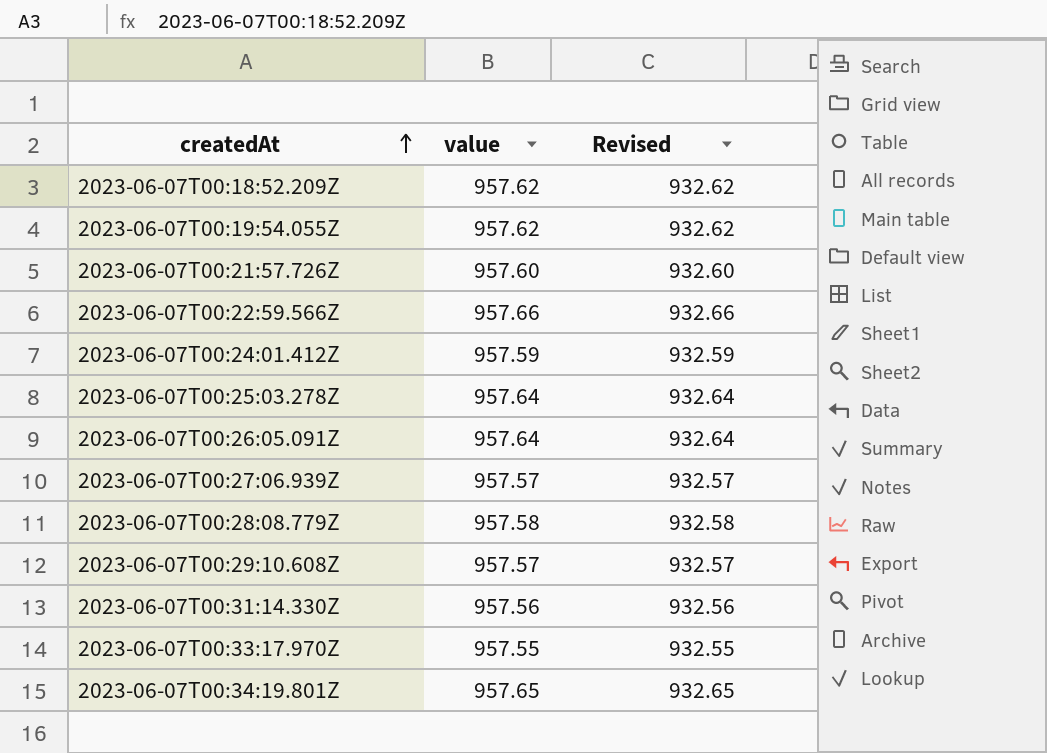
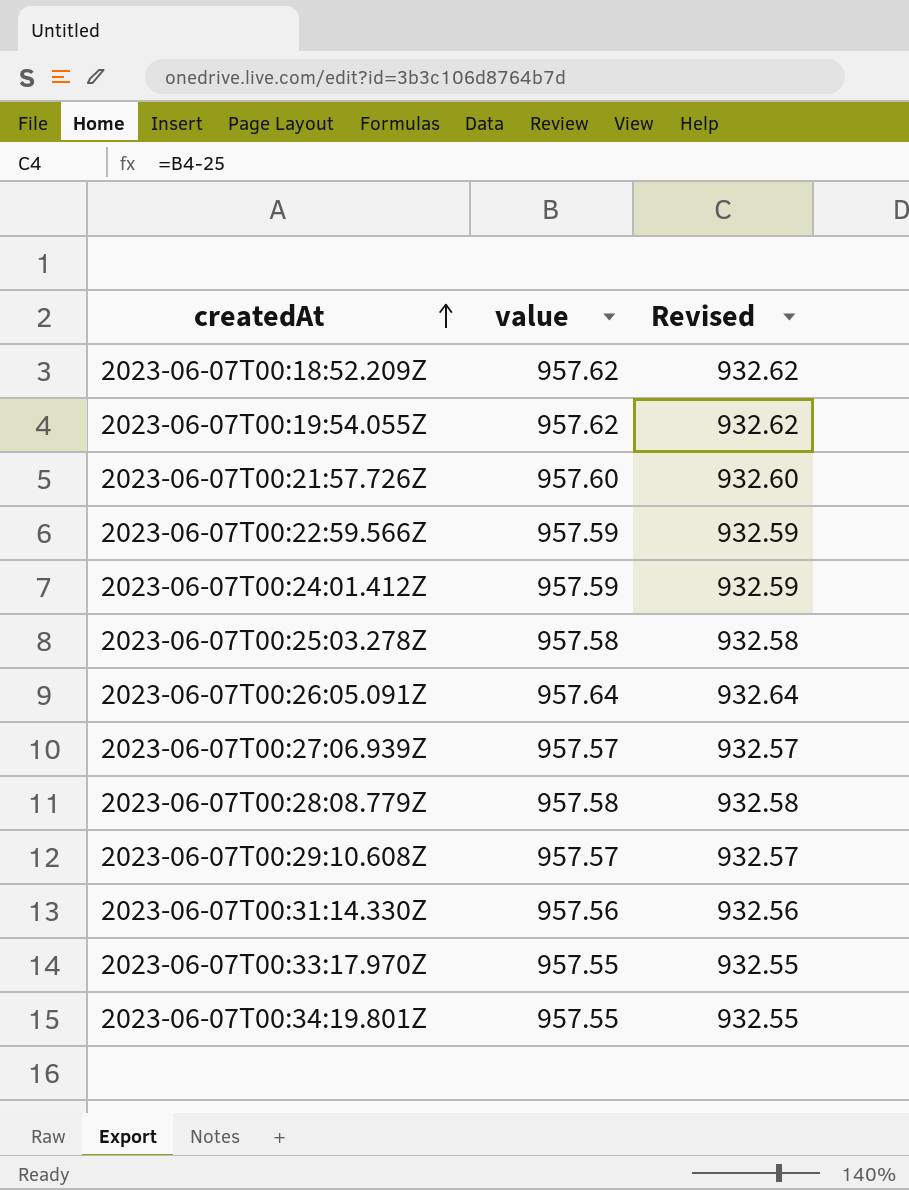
2023-06-07T00:22:59.566Z | value: 957.66 -> 957.59
2023-06-07T00:22:59.566Z | Revised: 932.66 -> 932.59
2023-06-07T00:25:03.278Z | value: 957.64 -> 957.58
2023-06-07T00:25:03.278Z | Revised: 932.64 -> 932.58
2023-06-07T00:34:19.801Z | value: 957.65 -> 957.55
2023-06-07T00:34:19.801Z | Revised: 932.65 -> 932.55

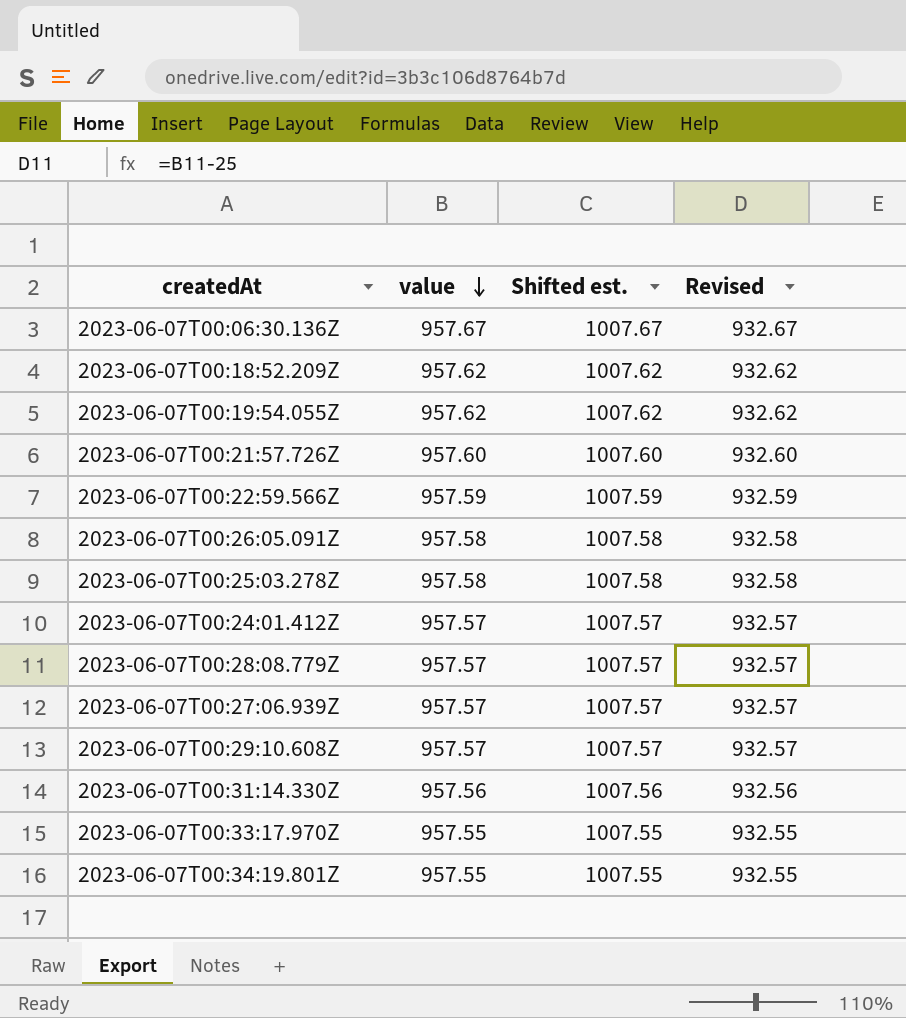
row order: createdAt ascending -> value descending
column Shifted est. | formula: none -> [value] + 50
row 2023-06-07T00:06:30.136Z: none -> 957.67 | 1007.67 | 932.67
2023-06-07T00:26:05.091Z | value: 957.64 -> 957.58
2023-06-07T00:26:05.091Z | Revised: 932.64 -> 932.58
2023-06-07T00:24:01.412Z | value: 957.59 -> 957.57
2023-06-07T00:24:01.412Z | Revised: 932.59 -> 932.57
2023-06-07T00:28:08.779Z | value: 957.58 -> 957.57
2023-06-07T00:28:08.779Z | Revised: 932.58 -> 932.57

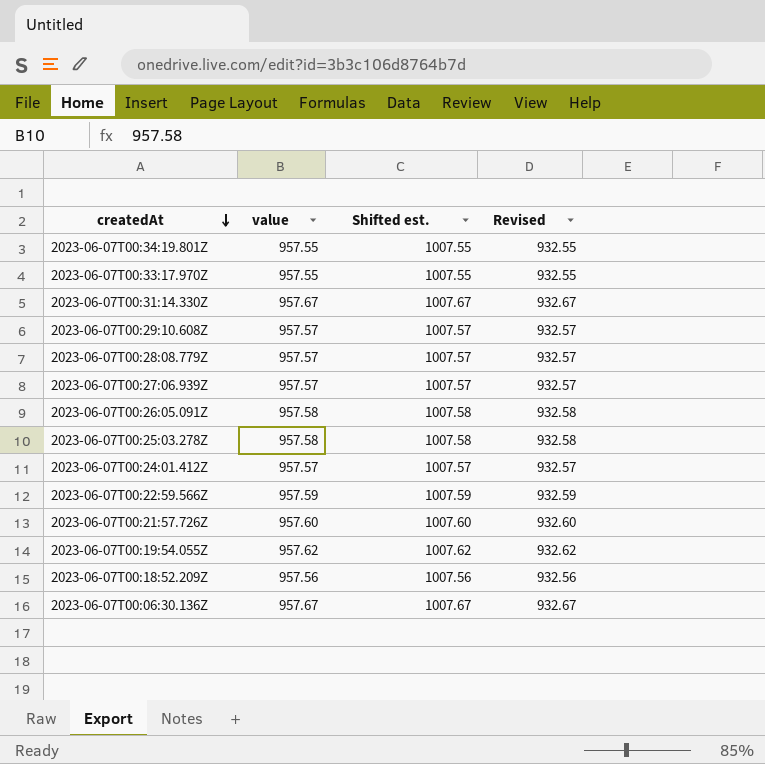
row order: value descending -> createdAt descending
2023-06-07T00:31:14.330Z | value: 957.56 -> 957.67
2023-06-07T00:31:14.330Z | Shifted est.: 1007.56 -> 1007.67
2023-06-07T00:31:14.330Z | Revised: 932.56 -> 932.67
2023-06-07T00:18:52.209Z | value: 957.62 -> 957.56
2023-06-07T00:18:52.209Z | Shifted est.: 1007.62 -> 1007.56
2023-06-07T00:18:52.209Z | Revised: 932.62 -> 932.56

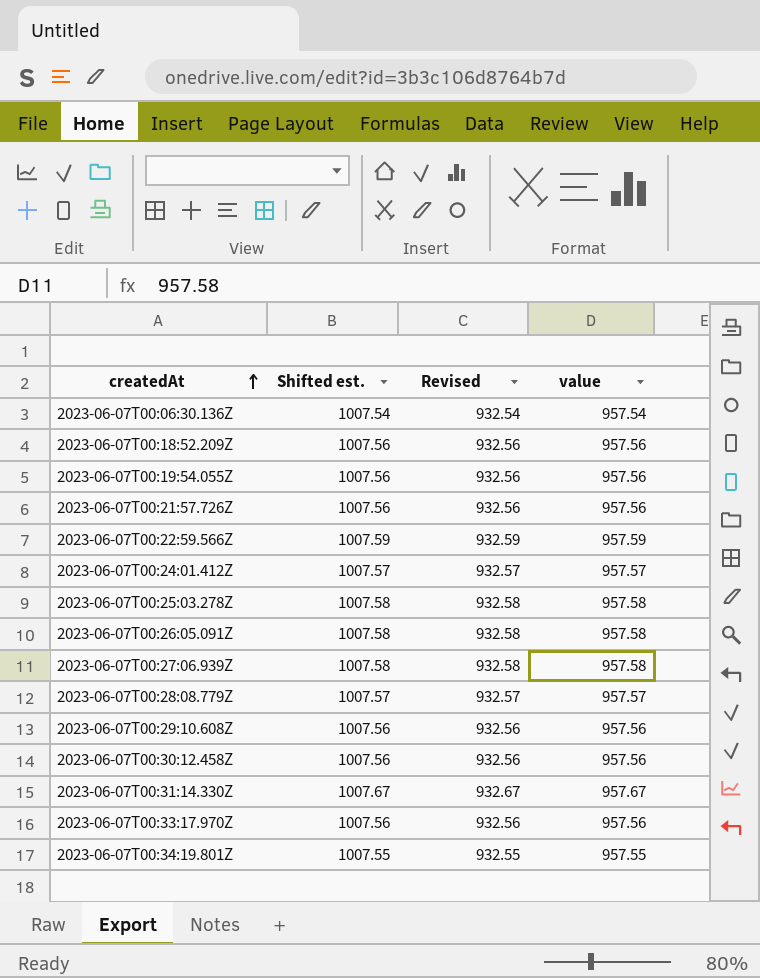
row order: createdAt descending -> createdAt ascending
column value | position: 2 -> 4
2023-06-07T00:06:30.136Z | Shifted est.: 1007.67 -> 1007.54
2023-06-07T00:06:30.136Z | Revised: 932.67 -> 932.54
2023-06-07T00:06:30.136Z | value: 957.67 -> 957.54
2023-06-07T00:19:54.055Z | Shifted est.: 1007.62 -> 1007.56
2023-06-07T00:19:54.055Z | Revised: 932.62 -> 932.56
2023-06-07T00:19:54.055Z | value: 957.62 -> 957.56
2023-06-07T00:21:57.726Z | Shifted est.: 1007.60 -> 1007.56
2023-06-07T00:21:57.726Z | Revised: 932.60 -> 932.56
2023-06-07T00:21:57.726Z | value: 957.60 -> 957.56
2023-06-07T00:27:06.939Z | Shifted est.: 1007.57 -> 1007.58
2023-06-07T00:27:06.939Z | Revised: 932.57 -> 932.58
2023-06-07T00:27:06.939Z | value: 957.57 -> 957.58
2023-06-07T00:29:10.608Z | Shifted est.: 1007.57 -> 1007.56
2023-06-07T00:29:10.608Z | Revised: 932.57 -> 932.56
2023-06-07T00:29:10.608Z | value: 957.57 -> 957.56
row 2023-06-07T00:30:12.458Z: none -> 1007.56 | 932.56 | 957.56
2023-06-07T00:33:17.970Z | Shifted est.: 1007.55 -> 1007.56
2023-06-07T00:33:17.970Z | Revised: 932.55 -> 932.56
2023-06-07T00:33:17.970Z | value: 957.55 -> 957.56

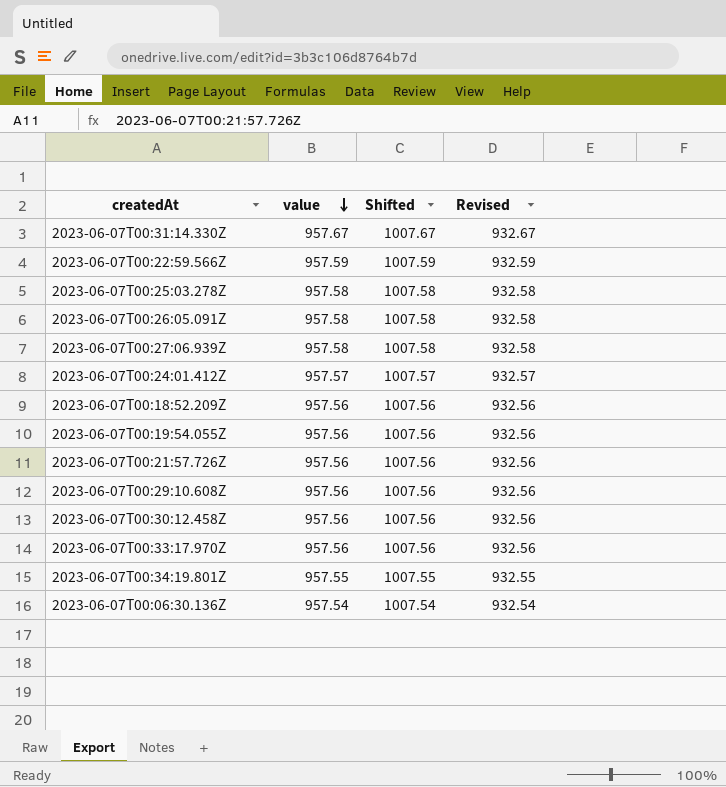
row order: createdAt ascending -> value descending
column value | position: 4 -> 2
column name: Shifted est. -> Shifted
row 2023-06-07T00:28:08.779Z: 1007.57 | 932.57 | 957.57 -> none

